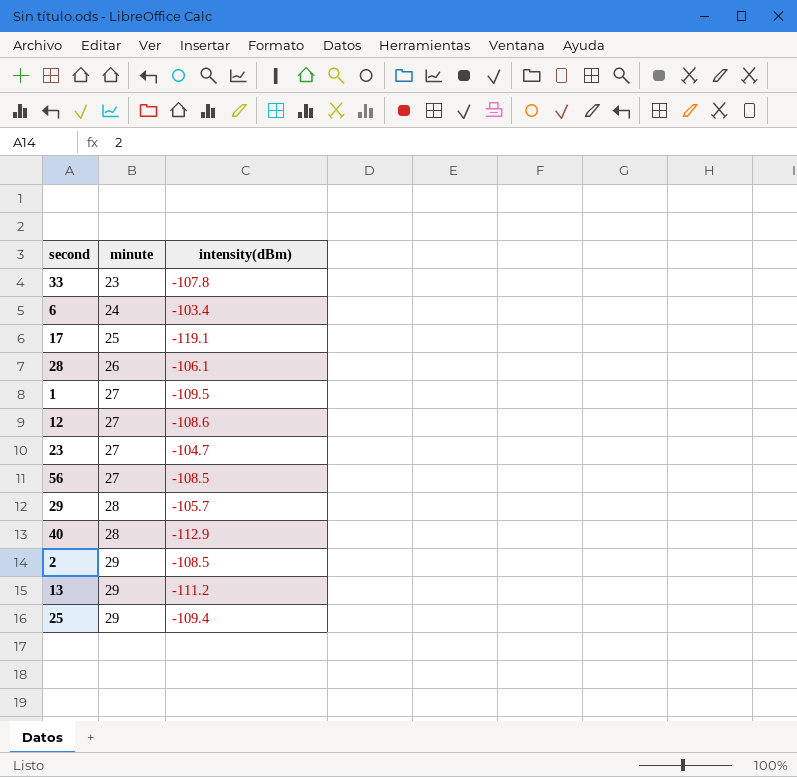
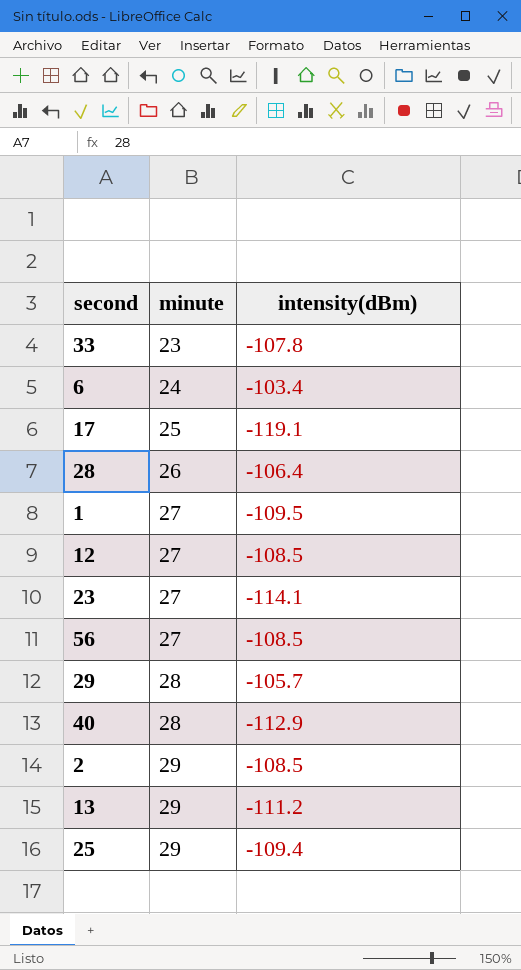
28 | intensity(dBm): -106.1 -> -106.4
12 | intensity(dBm): -108.6 -> -108.5
23 | intensity(dBm): -104.7 -> -114.1

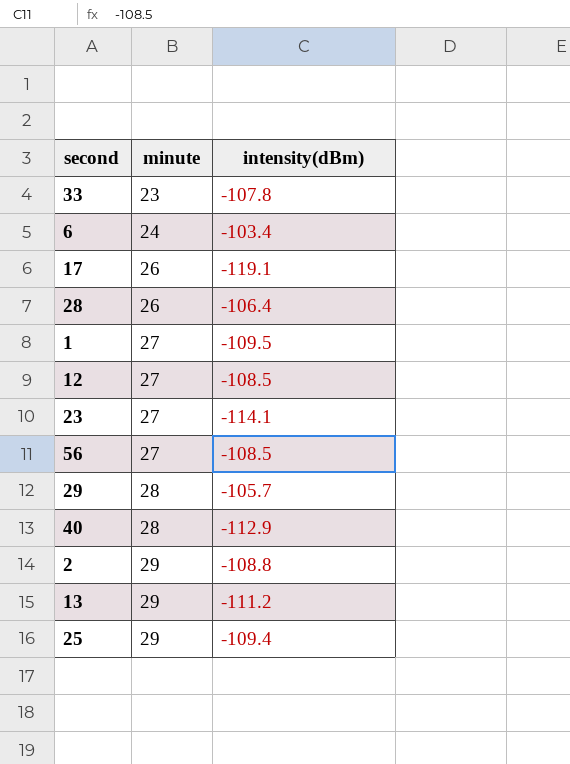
17 | minute: 25 -> 26
2 | intensity(dBm): -108.5 -> -108.8

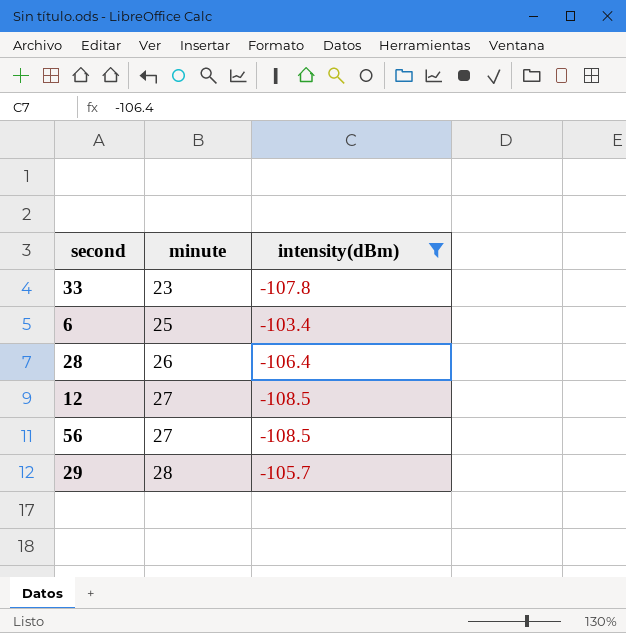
filter: none -> intensity(dBm) >= -108.5
6 | minute: 24 -> 25

